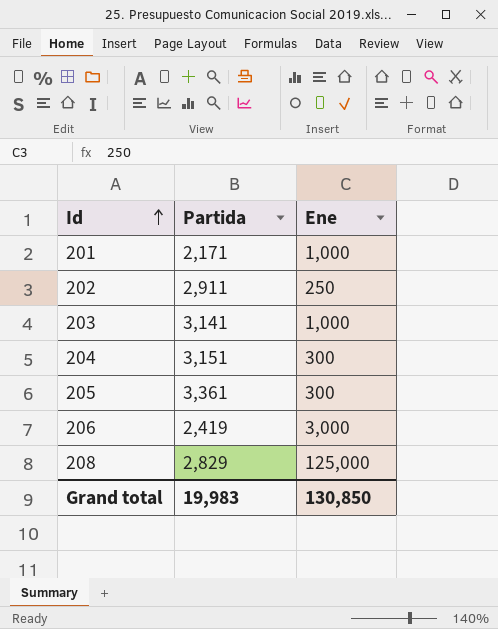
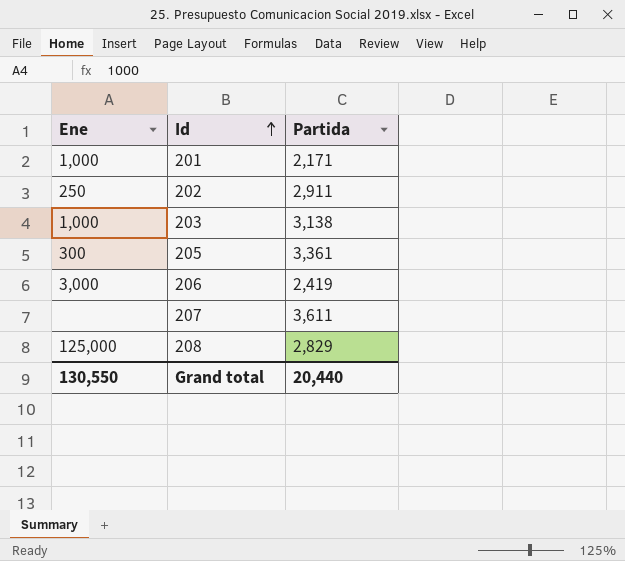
column Ene | position: 3 -> 1
row 204: 3,151 | 300 -> none
203 | Partida: 3,141 -> 3,138
row 207: none -> none | 3,611
Grand total | Ene: 130,850 -> 130,550
Grand total | Partida: 19,983 -> 20,440

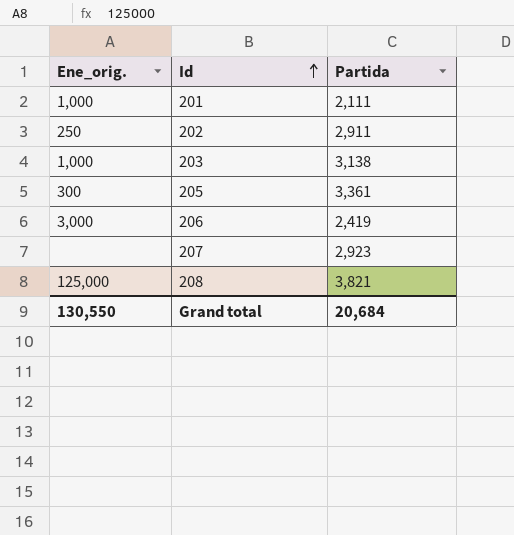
column name: Ene -> Ene_orig.
201 | Partida: 2,171 -> 2,111
207 | Partida: 3,611 -> 2,923
208 | Partida: 2,829 -> 3,821
Grand total | Partida: 20,440 -> 20,684

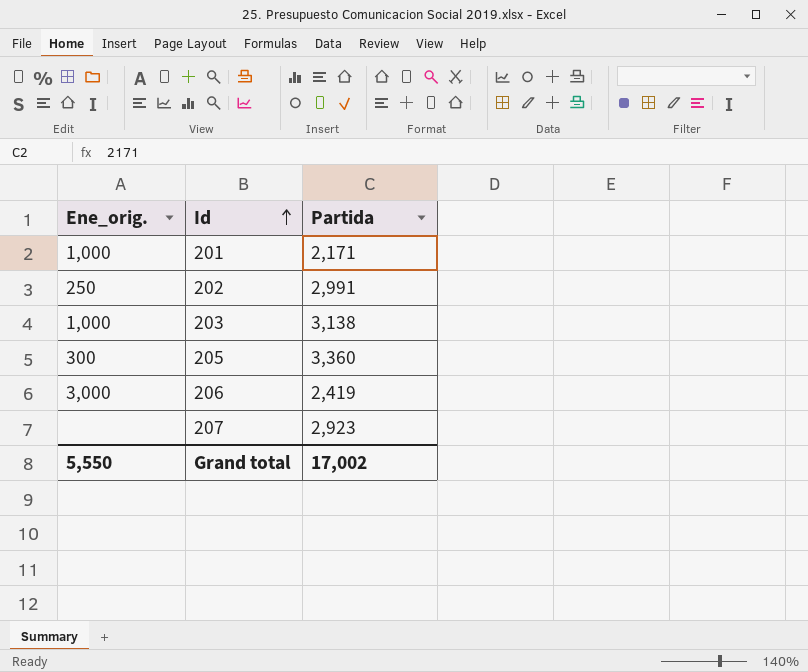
row 208: 125,000 | 3,821 -> none
201 | Partida: 2,111 -> 2,171
202 | Partida: 2,911 -> 2,991
205 | Partida: 3,361 -> 3,360
Grand total | Ene_orig.: 130,550 -> 5,550
Grand total | Partida: 20,684 -> 17,002

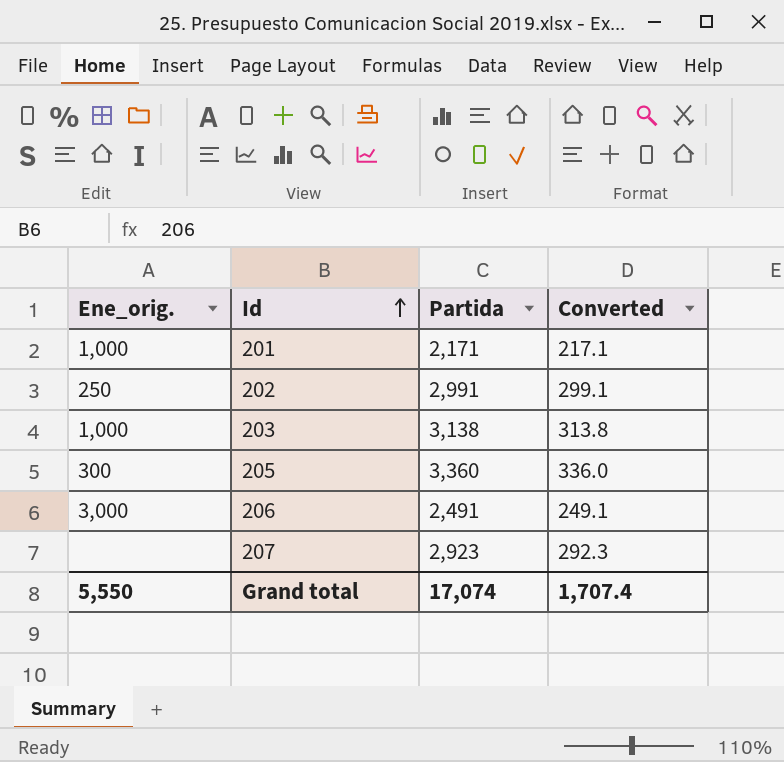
column Converted | formula: none -> [Partida] * 0.1
206 | Partida: 2,419 -> 2,491
Grand total | Partida: 17,002 -> 17,074

